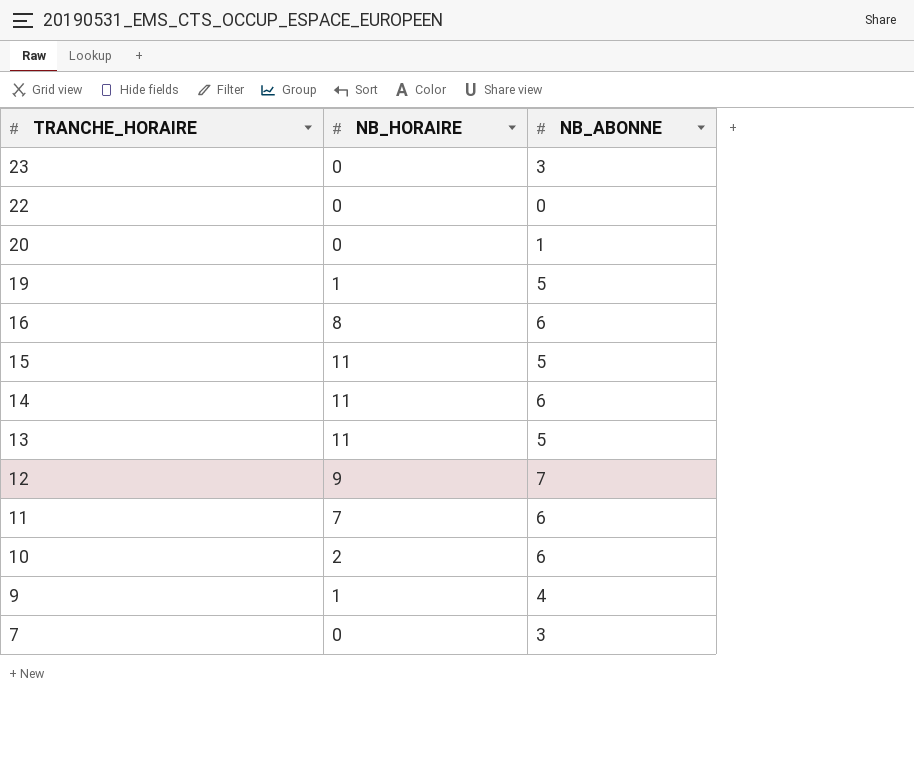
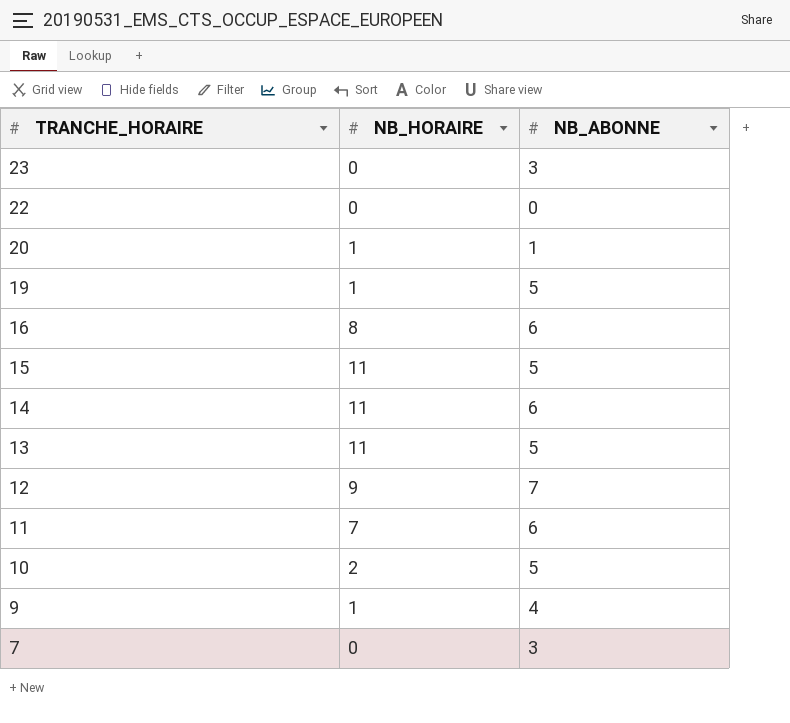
20 | NB_HORAIRE: 0 -> 1
10 | NB_ABONNE: 6 -> 5

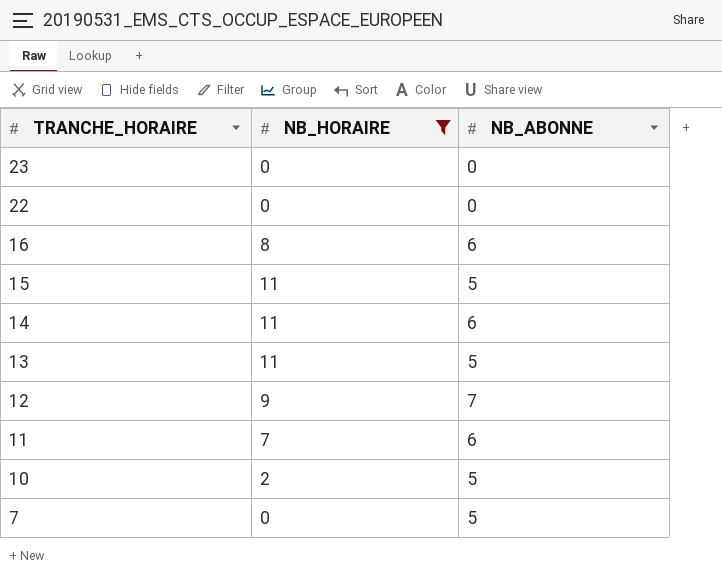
filter: none -> NB_HORAIRE != 1
23 | NB_ABONNE: 3 -> 0
7 | NB_ABONNE: 3 -> 5

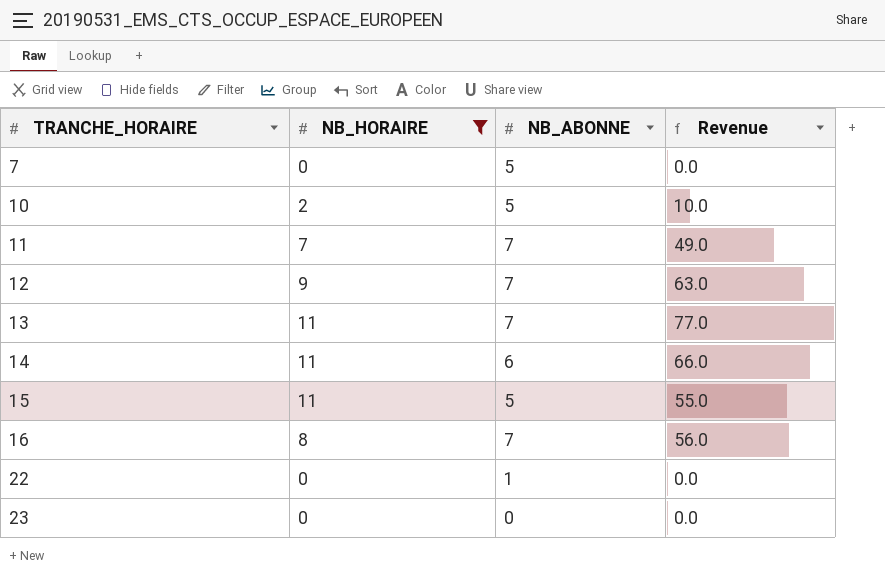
row order: TRANCHE_HORAIRE descending -> TRANCHE_HORAIRE ascending
column Revenue | formula: none -> [NB_HORAIRE] * [NB_ABONNE]
11 | NB_ABONNE: 6 -> 7
13 | NB_ABONNE: 5 -> 7
16 | NB_ABONNE: 6 -> 7
22 | NB_ABONNE: 0 -> 1

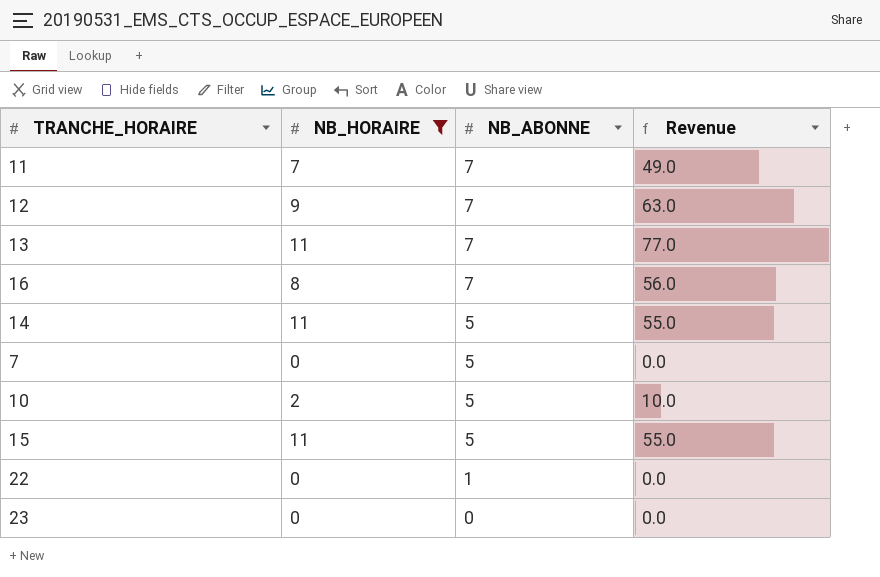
row order: TRANCHE_HORAIRE ascending -> NB_ABONNE descending
14 | NB_ABONNE: 6 -> 5
14 | Revenue: 66.0 -> 55.0

